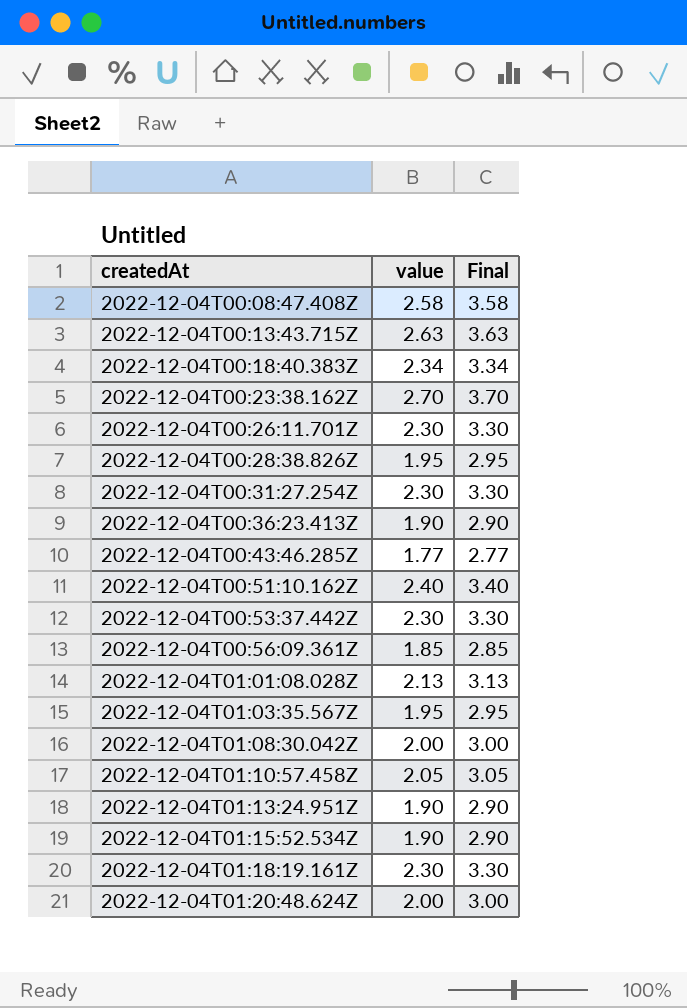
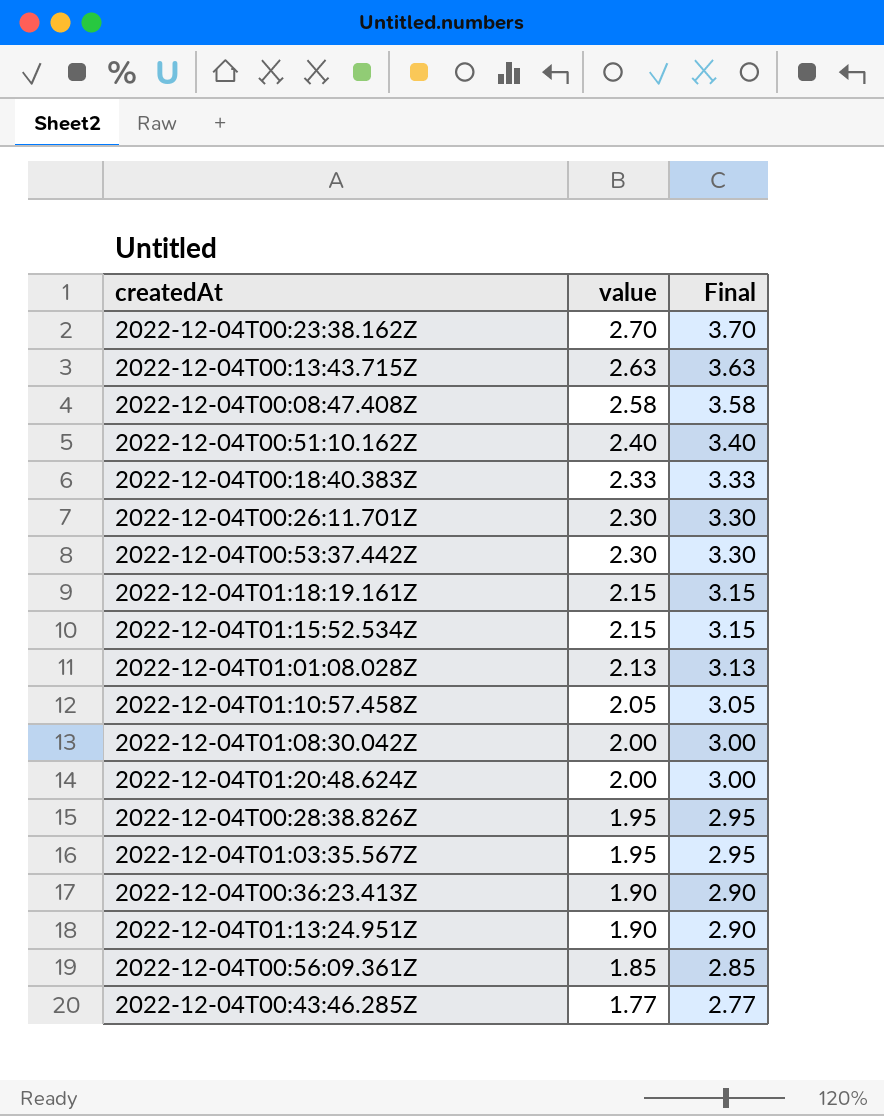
row order: createdAt ascending -> value descending
row 2022-12-04T00:31:27.254Z: 2.30 | 3.30 -> none
2022-12-04T00:18:40.383Z | value: 2.34 -> 2.33
2022-12-04T00:18:40.383Z | Final: 3.34 -> 3.33
2022-12-04T01:18:19.161Z | value: 2.30 -> 2.15
2022-12-04T01:18:19.161Z | Final: 3.30 -> 3.15
2022-12-04T01:15:52.534Z | value: 1.90 -> 2.15
2022-12-04T01:15:52.534Z | Final: 2.90 -> 3.15

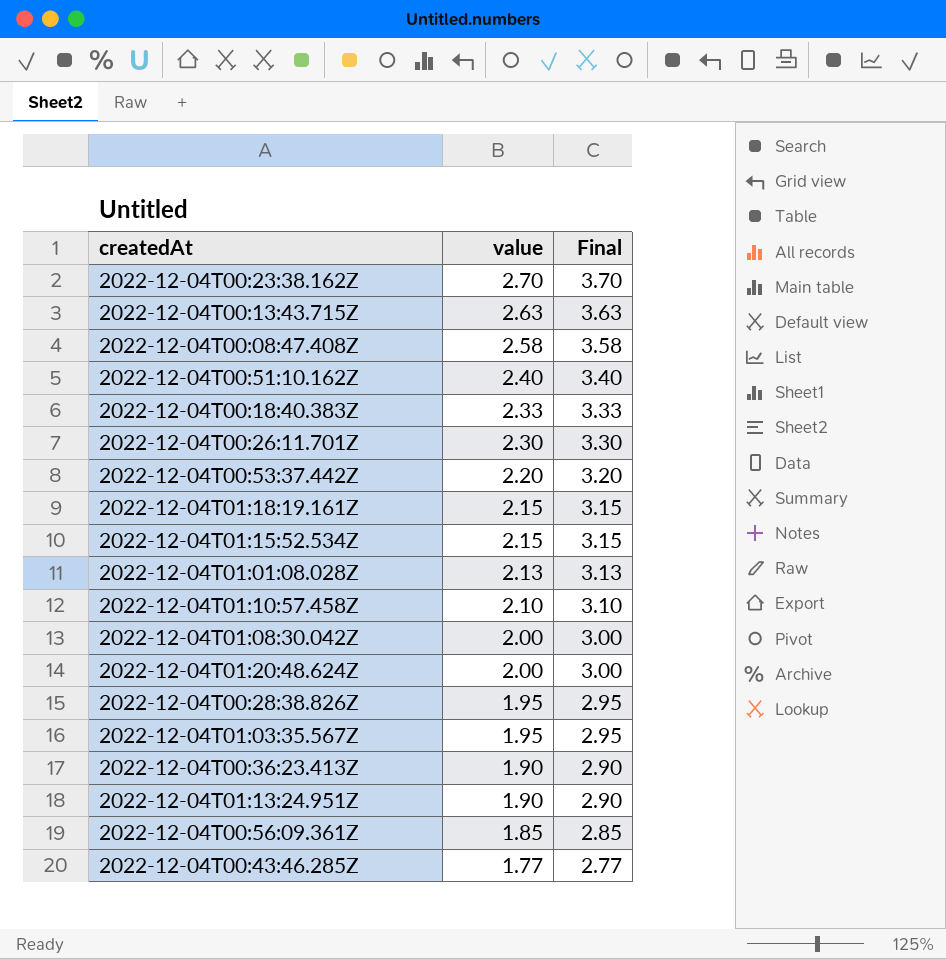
2022-12-04T00:53:37.442Z | value: 2.30 -> 2.20
2022-12-04T00:53:37.442Z | Final: 3.30 -> 3.20
2022-12-04T01:10:57.458Z | value: 2.05 -> 2.10
2022-12-04T01:10:57.458Z | Final: 3.05 -> 3.10

